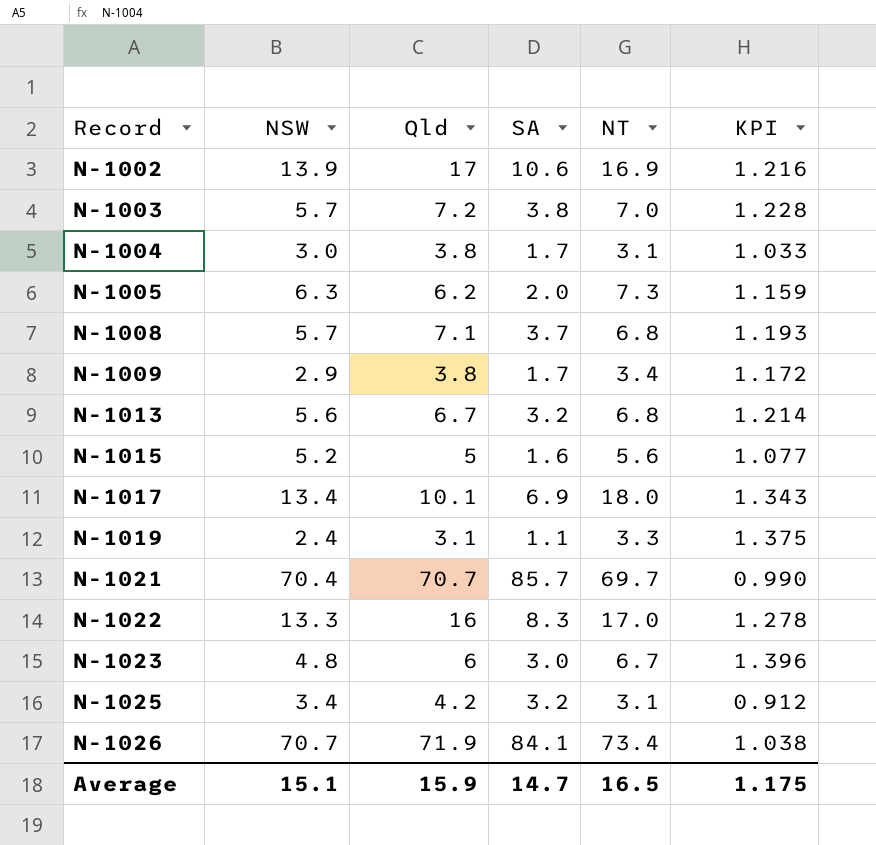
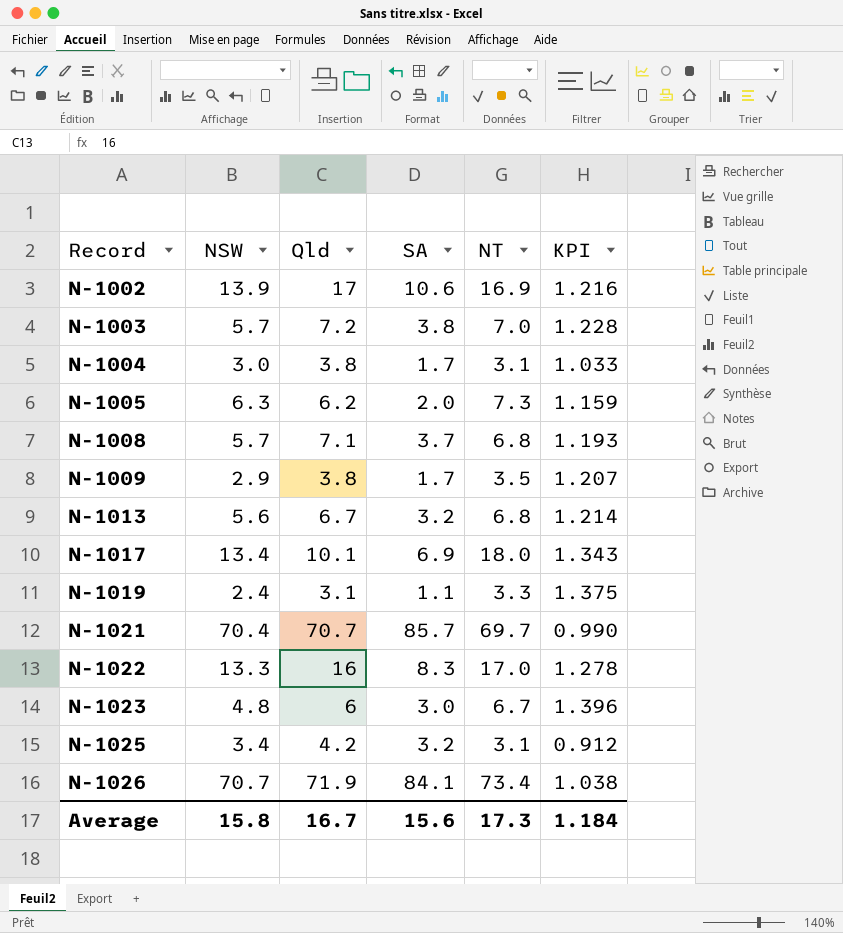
row N-1015: 5.2 | 5 | 1.6 | 5.6 | 1.077 -> none
N-1009 | NT: 3.4 -> 3.5
N-1009 | KPI: 1.172 -> 1.207
Average | NSW: 15.1 -> 15.8
Average | Qld: 15.9 -> 16.7
Average | SA: 14.7 -> 15.6
Average | NT: 16.5 -> 17.3
Average | KPI: 1.175 -> 1.184

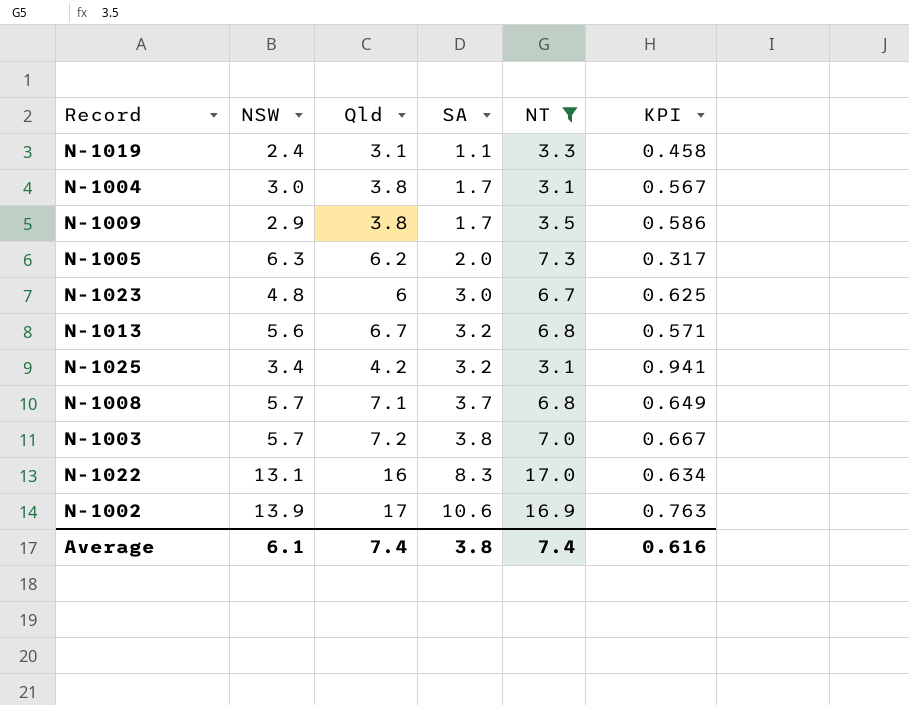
filter: none -> NT <= 17.0
row order: Record ascending -> SA ascending
column KPI | formula: [NT] / [NSW] -> [SA] / [NSW]
N-1022 | NSW: 13.3 -> 13.1
Average | NSW: 15.8 -> 6.1
Average | Qld: 16.7 -> 7.4
Average | SA: 15.6 -> 3.8
Average | NT: 17.3 -> 7.4
Average | KPI: 1.184 -> 0.616

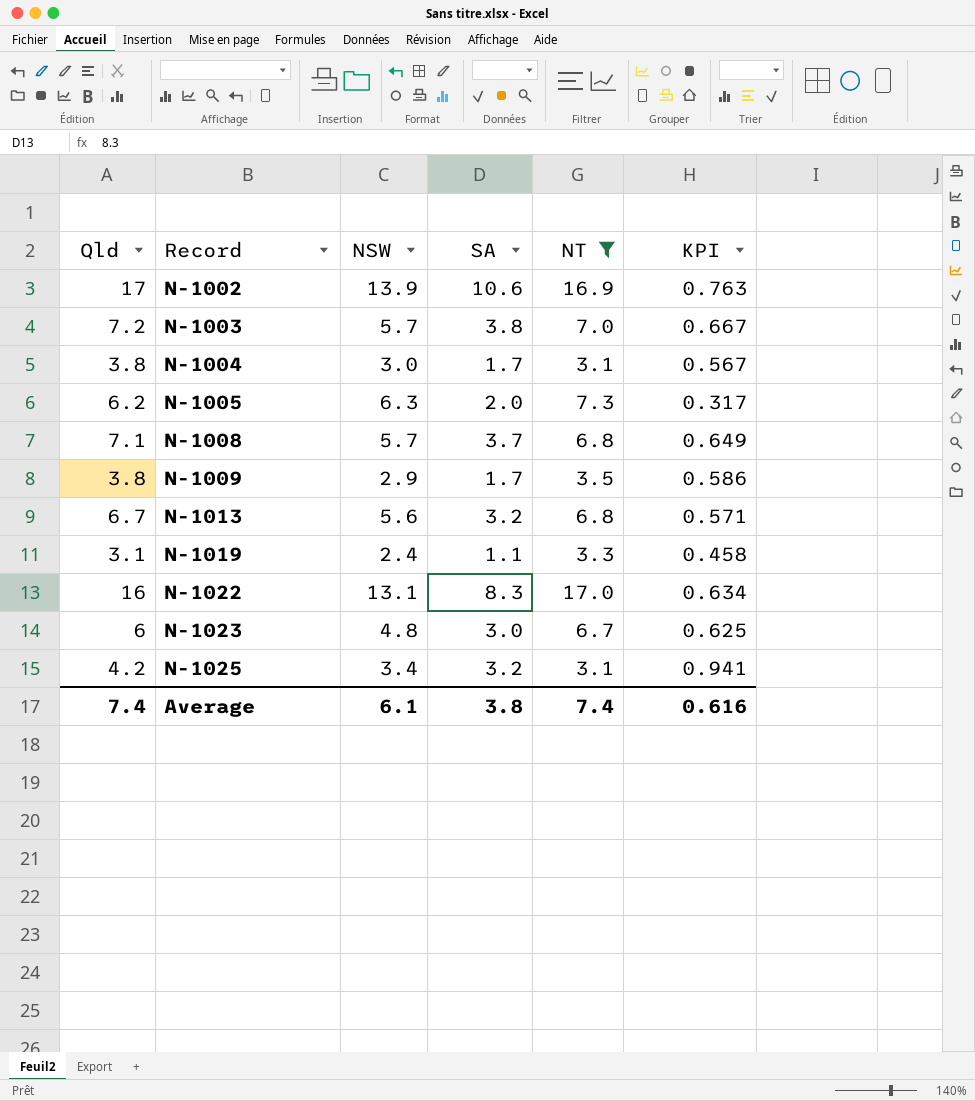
row order: SA ascending -> Record ascending
column Qld | position: 3 -> 1

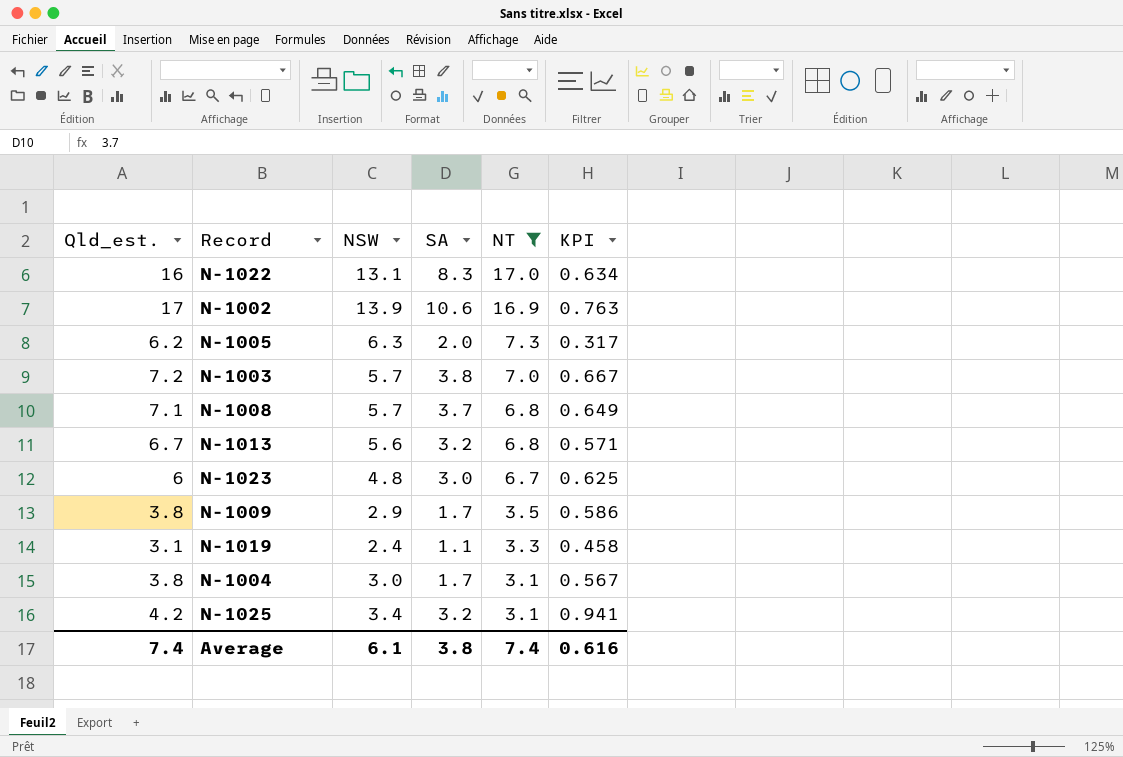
row order: Record ascending -> NT descending
column name: Qld -> Qld_est.

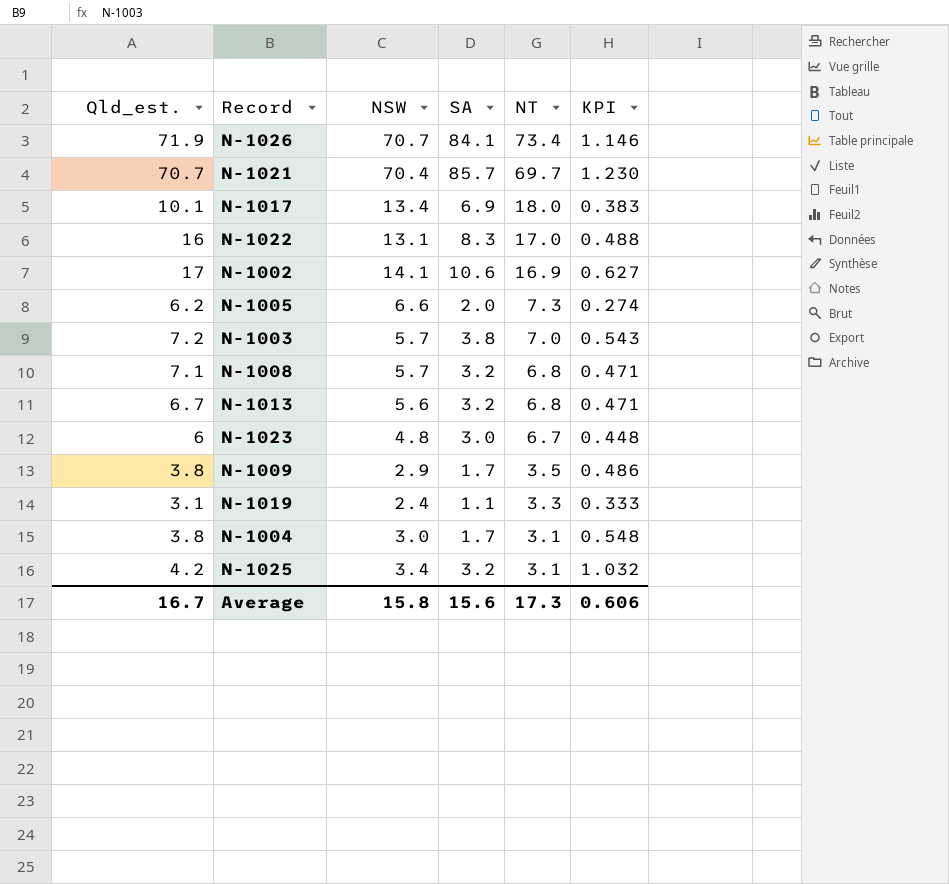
filter: NT <= 17.0 -> none
column KPI | formula: [SA] / [NSW] -> [SA] / [NT]
N-1002 | NSW: 13.9 -> 14.1
N-1005 | NSW: 6.3 -> 6.6
N-1008 | SA: 3.7 -> 3.2
Average | Qld_est.: 7.4 -> 16.7
Average | NSW: 6.1 -> 15.8
Average | SA: 3.8 -> 15.6
Average | NT: 7.4 -> 17.3
Average | KPI: 0.616 -> 0.606

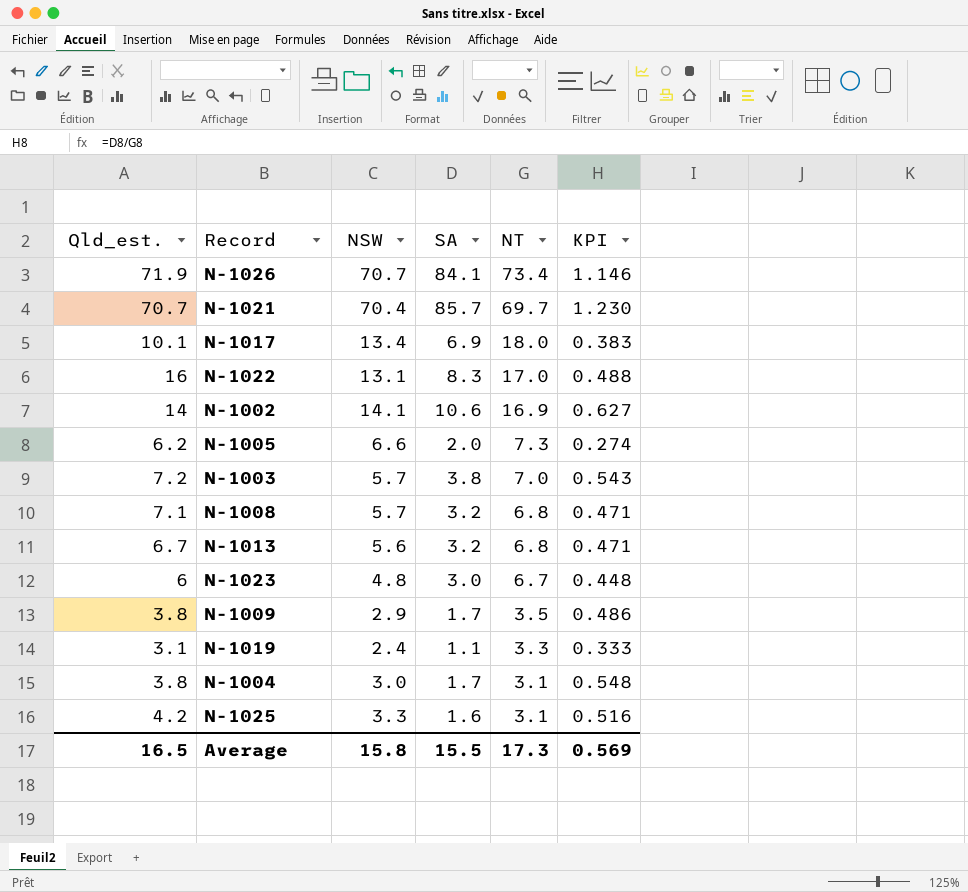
N-1002 | Qld_est.: 17 -> 14
N-1025 | NSW: 3.4 -> 3.3
N-1025 | SA: 3.2 -> 1.6
N-1025 | KPI: 1.032 -> 0.516
Average | Qld_est.: 16.7 -> 16.5
Average | SA: 15.6 -> 15.5
Average | KPI: 0.606 -> 0.569

